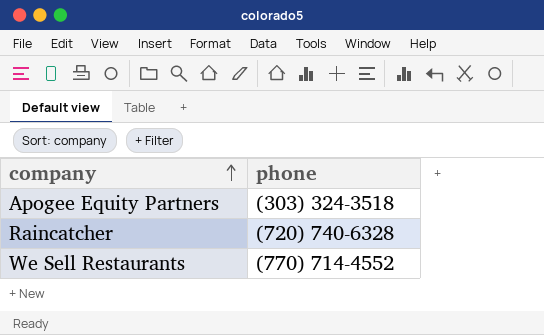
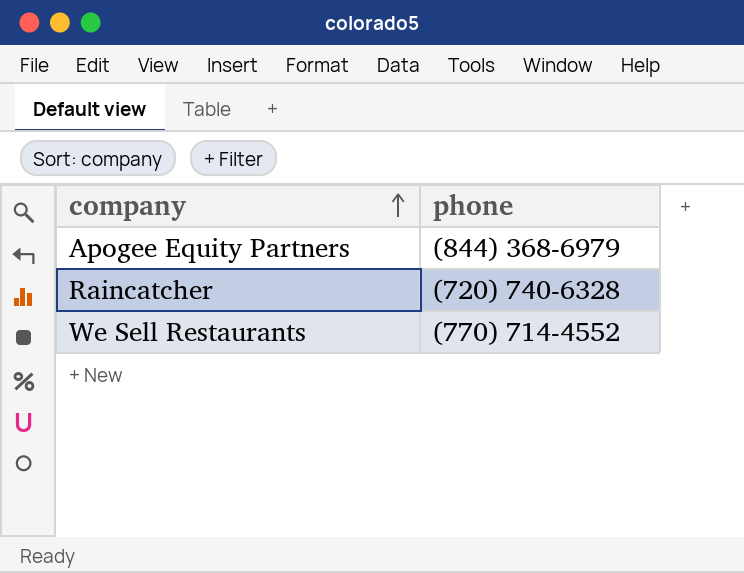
Apogee Equity Partners | phone: (303) 324-3518 -> (844) 368-6979

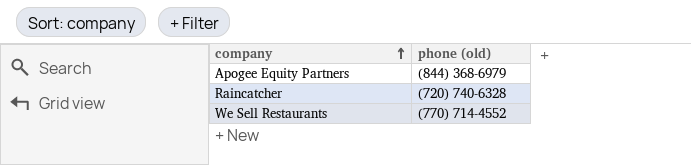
column name: phone -> phone (old)

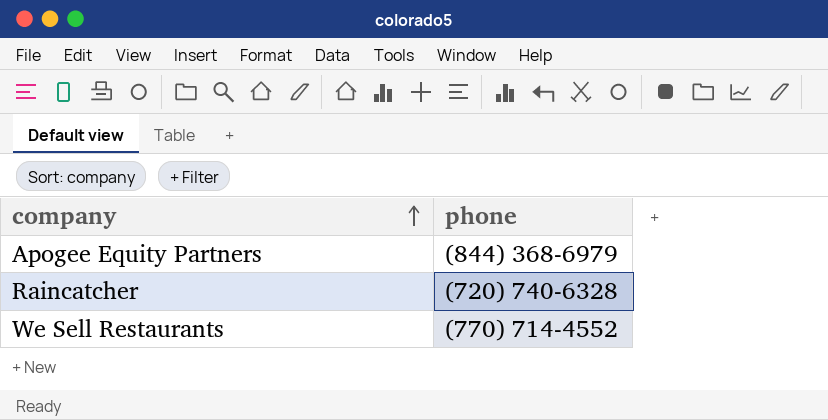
column name: phone (old) -> phone

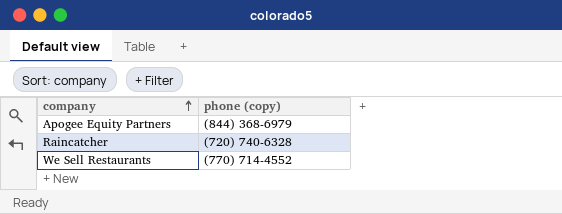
column name: phone -> phone (copy)

